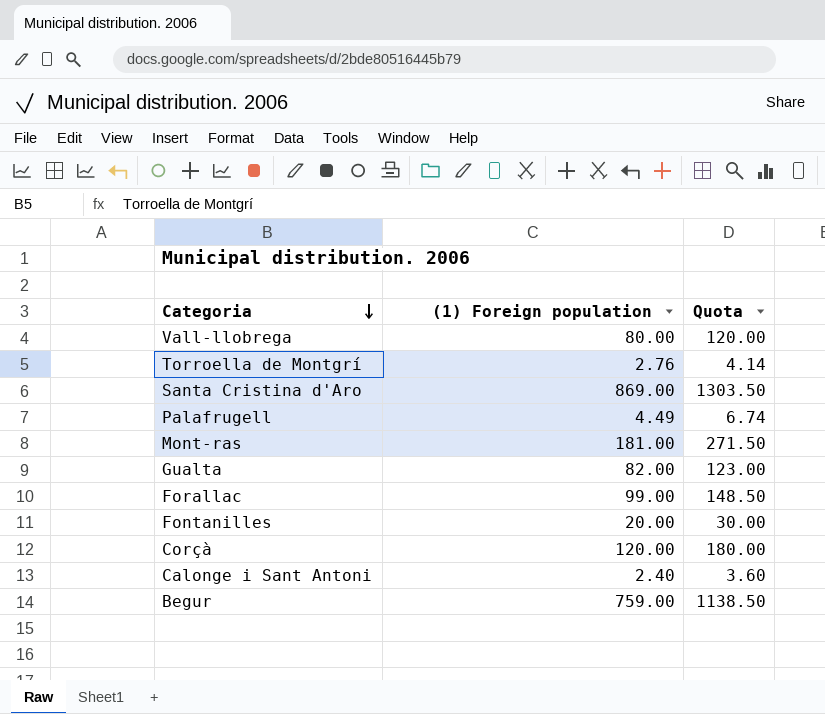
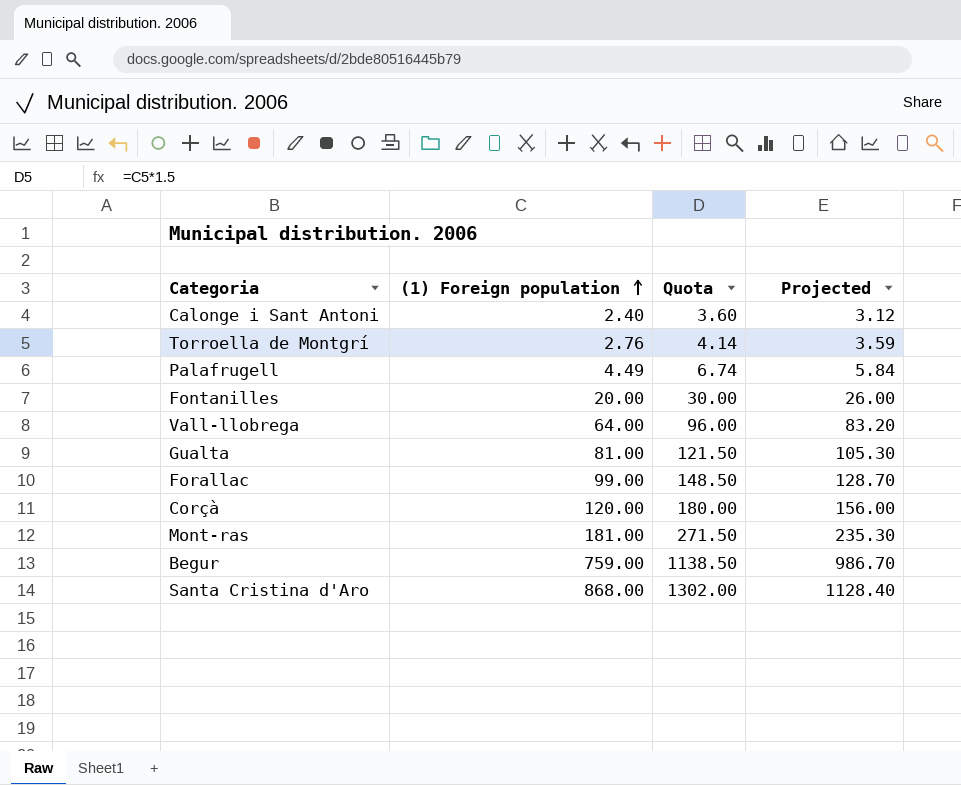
row order: Categoria descending -> (1) Foreign population ascending
column Projected | formula: none -> [(1) Foreign population] * 1.3
Vall-llobrega | (1) Foreign population: 80.00 -> 64.00
Vall-llobrega | Quota: 120.00 -> 96.00
Gualta | (1) Foreign population: 82.00 -> 81.00
Gualta | Quota: 123.00 -> 121.50
Santa Cristina d'Aro | (1) Foreign population: 869.00 -> 868.00
Santa Cristina d'Aro | Quota: 1303.50 -> 1302.00

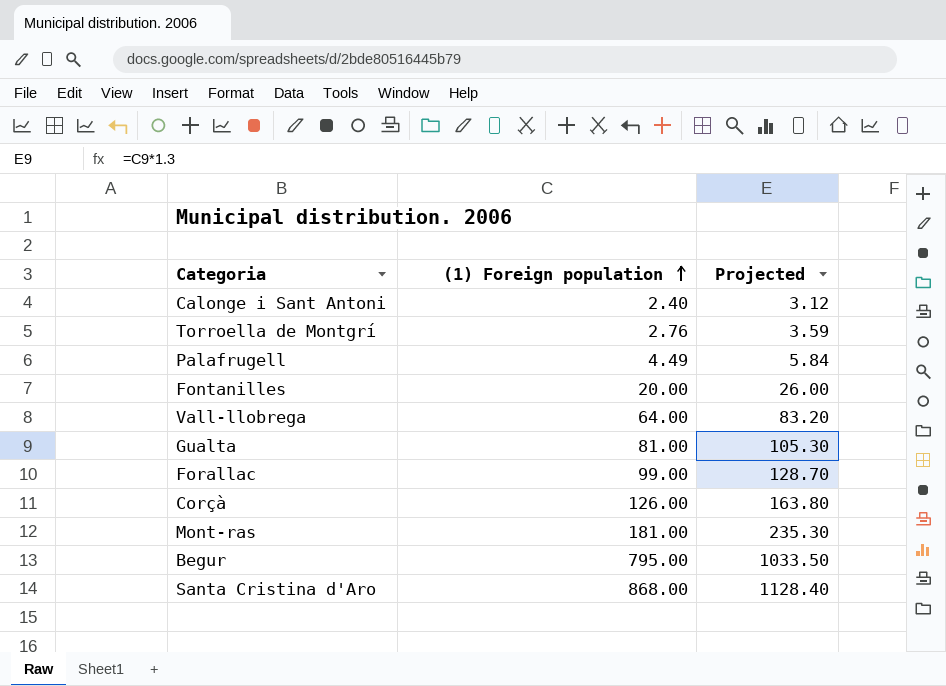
column Quota | formula: [(1) Foreign population] * 1.5 -> none
Corçà | (1) Foreign population: 120.00 -> 126.00
Corçà | Projected: 156.00 -> 163.80
Begur | (1) Foreign population: 759.00 -> 795.00
Begur | Projected: 986.70 -> 1033.50

